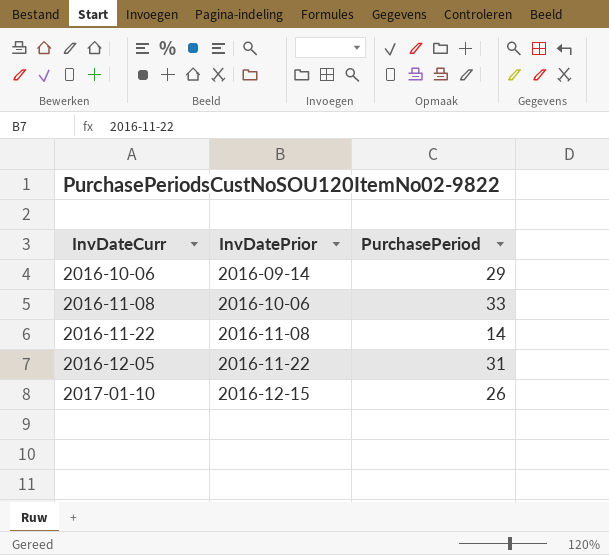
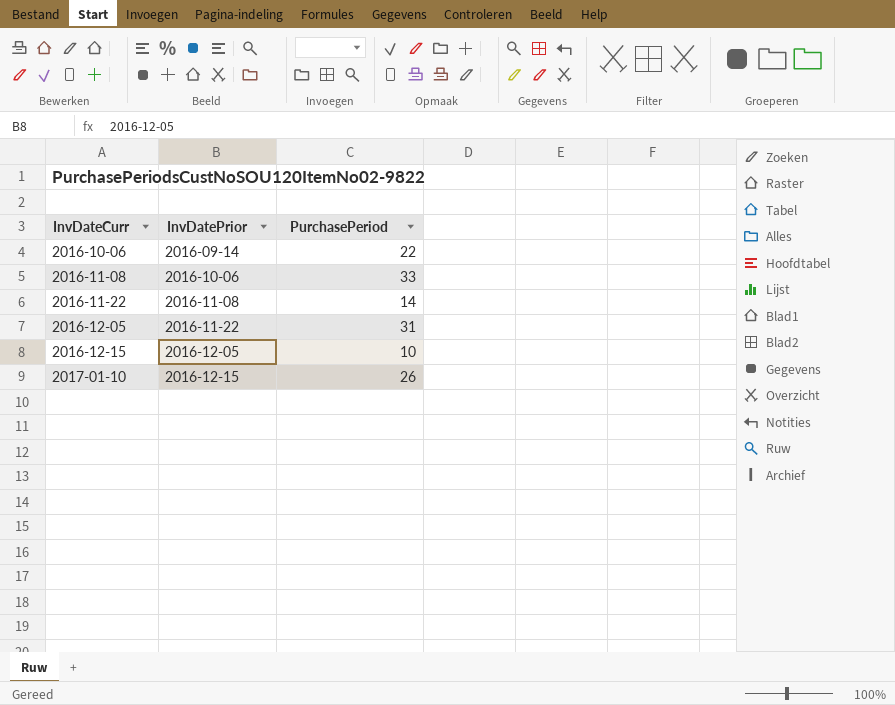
2016-10-06 | PurchasePeriod: 29 -> 22
row 2016-12-15: none -> 2016-12-05 | 10

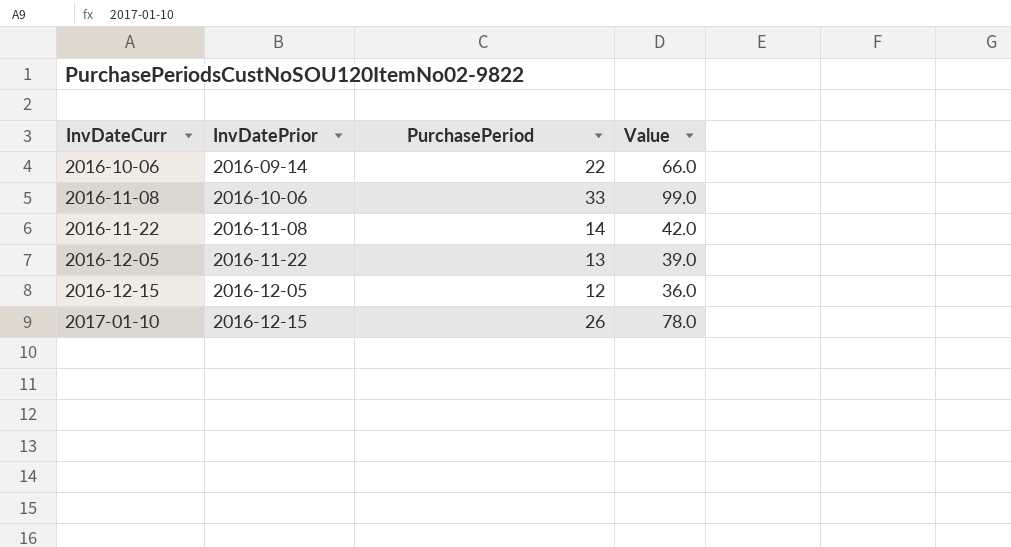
column Value | formula: none -> [PurchasePeriod] * 3
2016-12-05 | PurchasePeriod: 31 -> 13
2016-12-15 | PurchasePeriod: 10 -> 12

